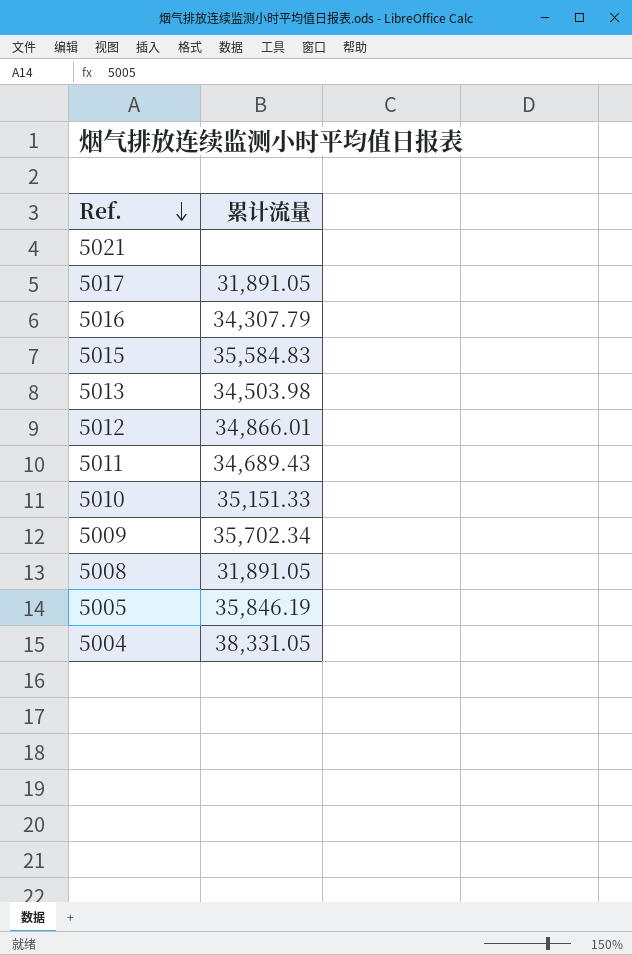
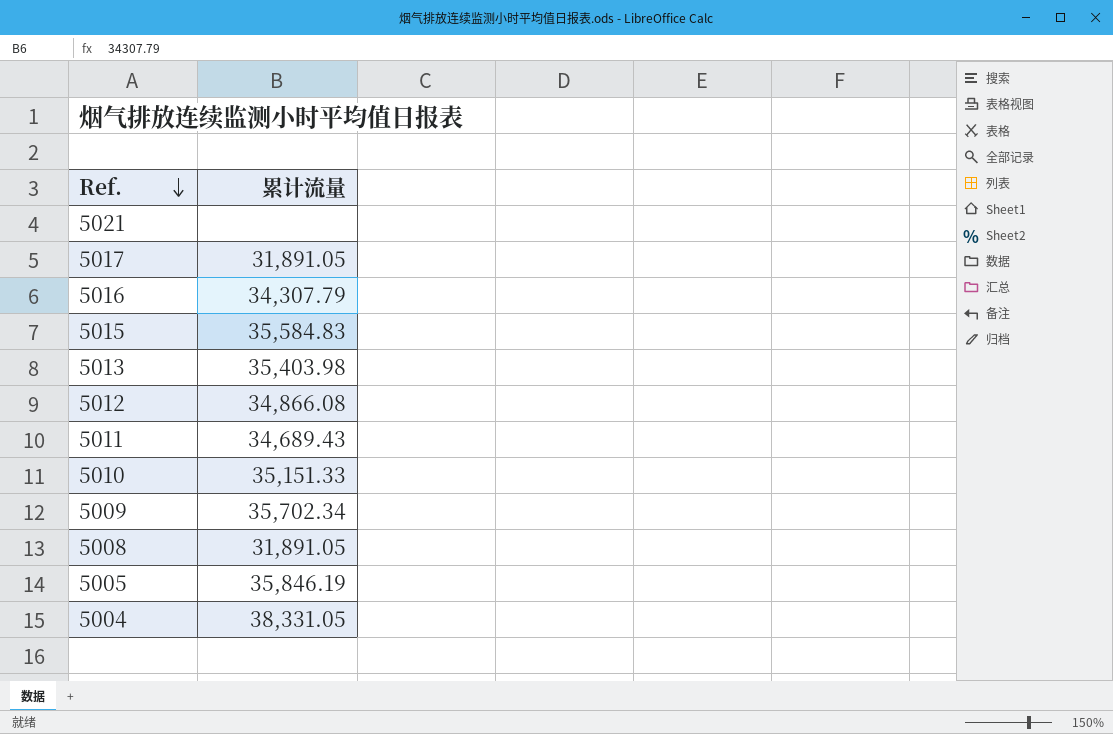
5013 | 累计流量: 34,503.98 -> 35,403.98
5012 | 累计流量: 34,866.01 -> 34,866.08

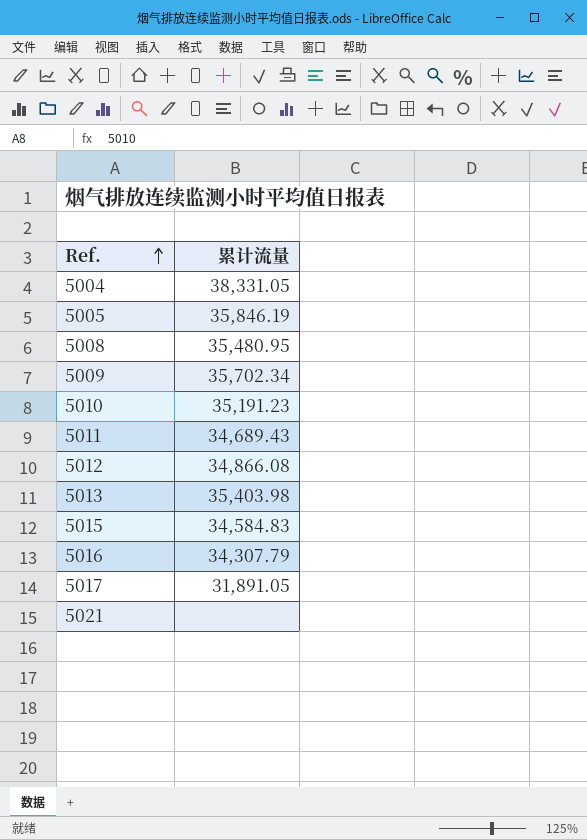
row order: Ref. descending -> Ref. ascending
5008 | 累计流量: 31,891.05 -> 35,480.95
5010 | 累计流量: 35,151.33 -> 35,191.23
5015 | 累计流量: 35,584.83 -> 34,584.83

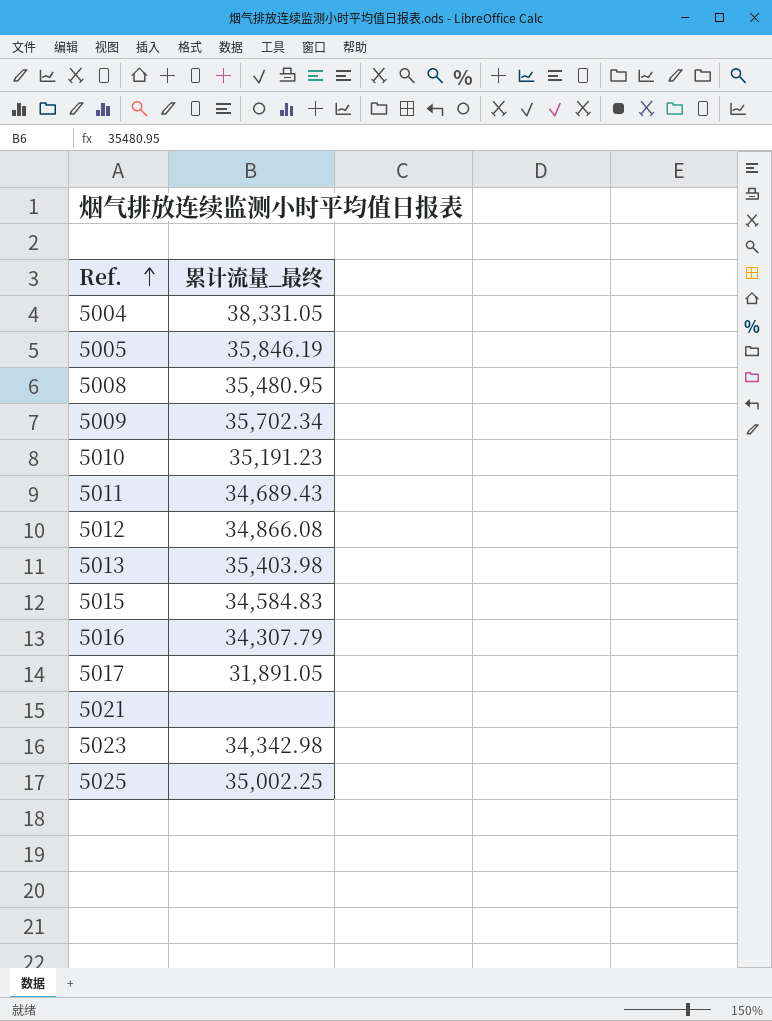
column name: 累计流量 -> 累计流量_最终
row 5023: none -> 34,342.98
row 5025: none -> 35,002.25

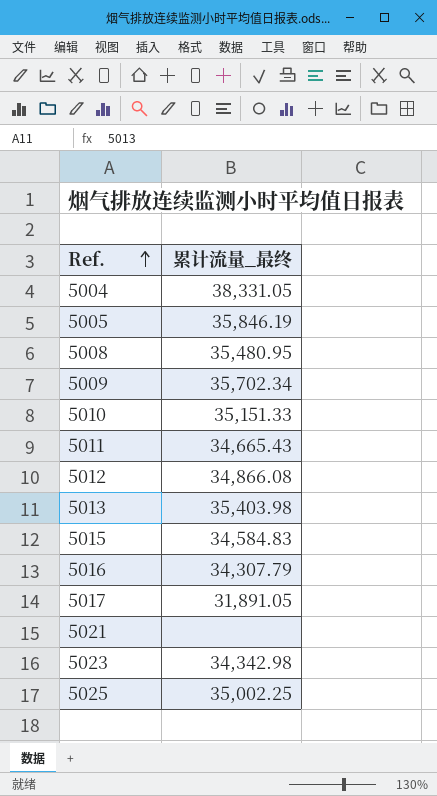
5010 | 累计流量_最终: 35,191.23 -> 35,151.33
5011 | 累计流量_最终: 34,689.43 -> 34,665.43

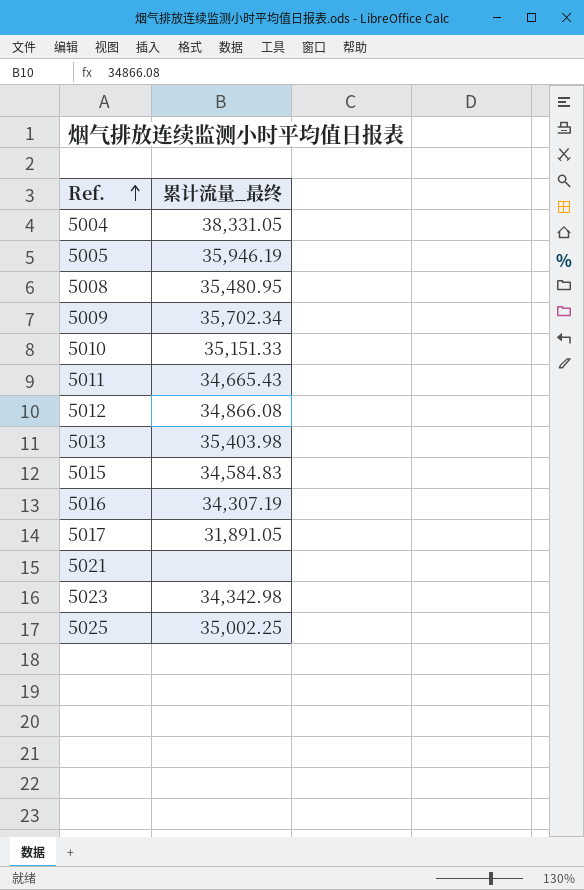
5005 | 累计流量_最终: 35,846.19 -> 35,946.19
5016 | 累计流量_最终: 34,307.79 -> 34,307.19

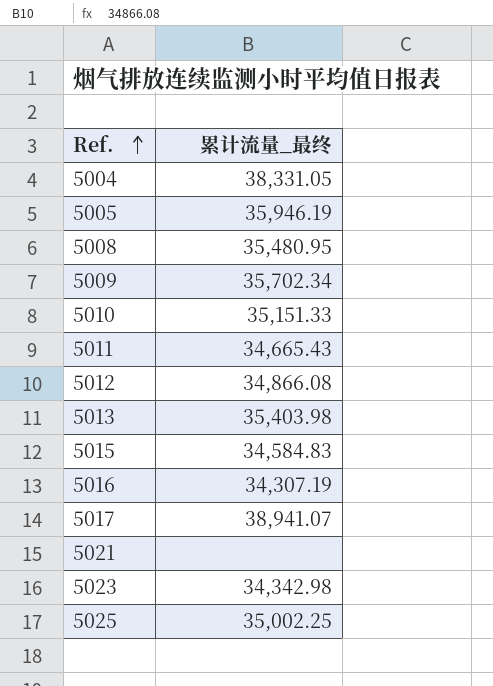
5017 | 累计流量_最终: 31,891.05 -> 38,941.07

